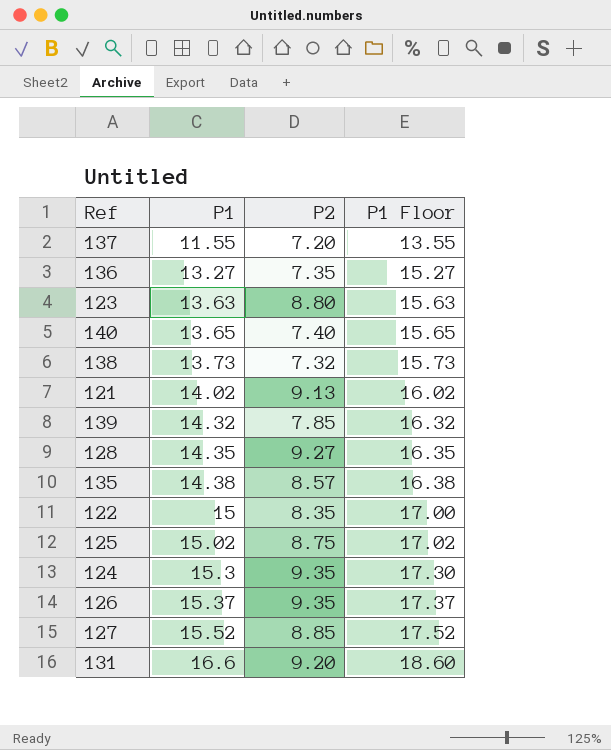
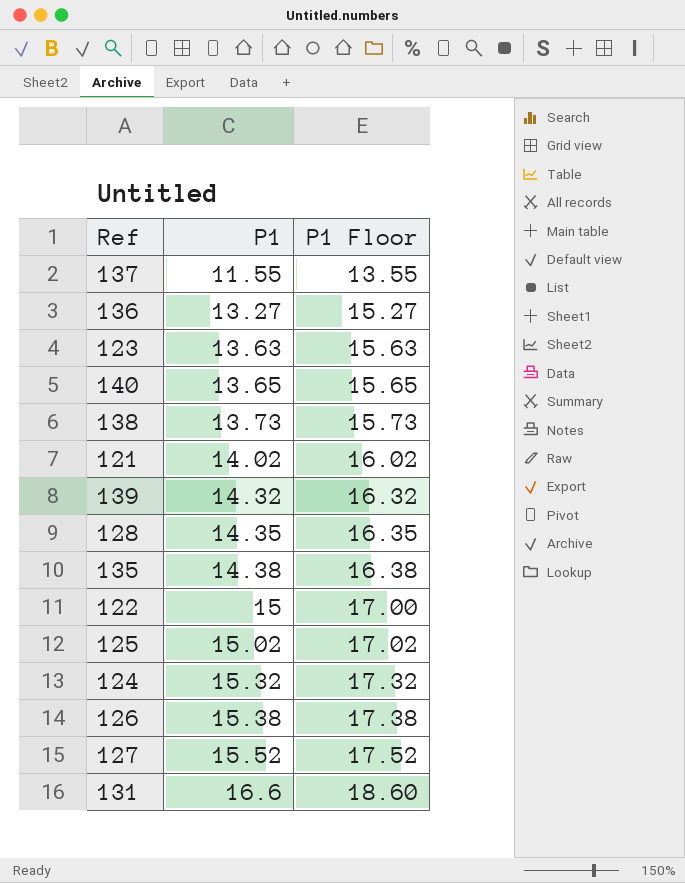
column P2 | position: 3 -> none
124 | P1: 15.3 -> 15.32
124 | P1 Floor: 17.30 -> 17.32
126 | P1: 15.37 -> 15.38
126 | P1 Floor: 17.37 -> 17.38

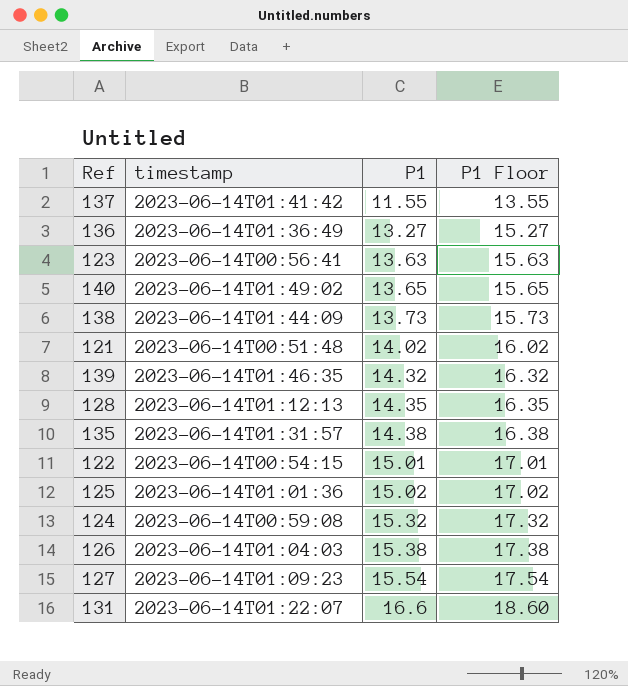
column timestamp | position: none -> 2
122 | P1: 15 -> 15.01
122 | P1 Floor: 17.00 -> 17.01
127 | P1: 15.52 -> 15.54
127 | P1 Floor: 17.52 -> 17.54

